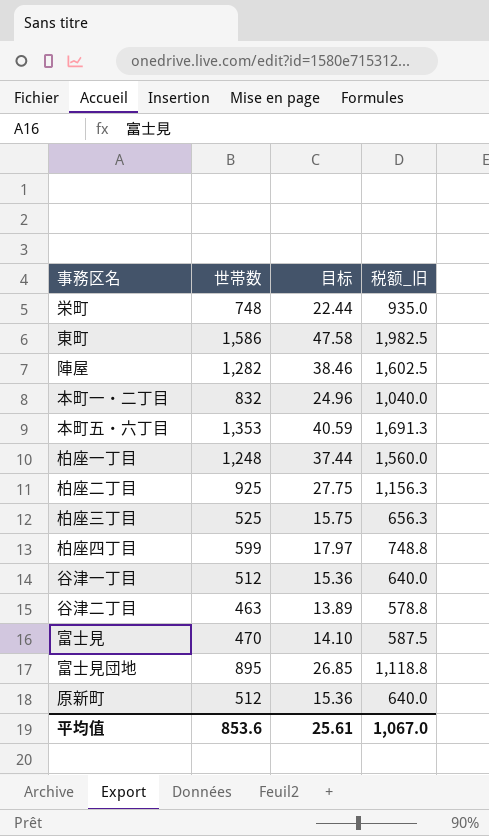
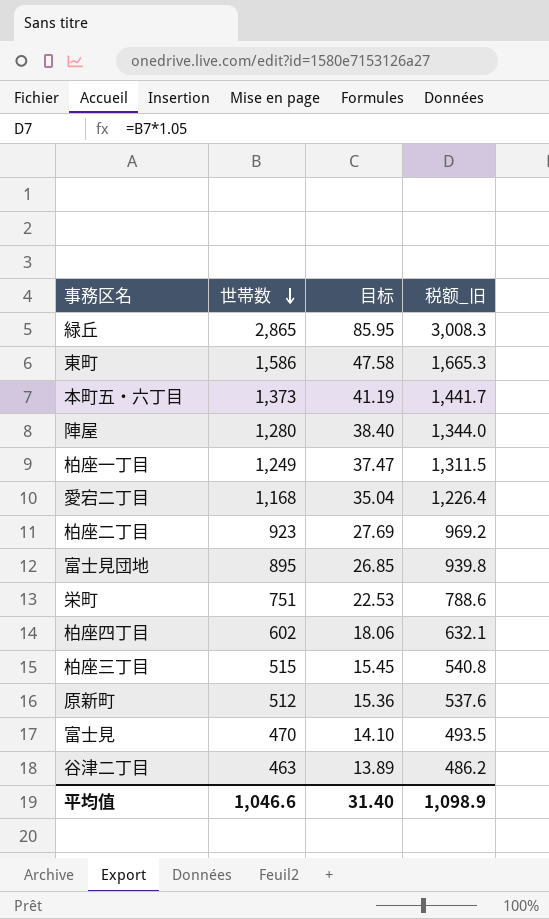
row order: none -> 世帯数 descending
column 税额_旧 | formula: [世帯数] * 1.25 -> [世帯数] * 1.05
row 本町一・二丁目: 832 | 24.96 | 1,040.0 -> none
row 谷津一丁目: 512 | 15.36 | 640.0 -> none
row 緑丘: none -> 2,865 | 85.95 | 3,008.3
本町五・六丁目 | 世帯数: 1,353 -> 1,373
本町五・六丁目 | 目标: 40.59 -> 41.19
陣屋 | 世帯数: 1,282 -> 1,280
陣屋 | 目标: 38.46 -> 38.40
柏座一丁目 | 世帯数: 1,248 -> 1,249
柏座一丁目 | 目标: 37.44 -> 37.47
row 愛宕二丁目: none -> 1,168 | 35.04 | 1,226.4
柏座二丁目 | 世帯数: 925 -> 923
柏座二丁目 | 目标: 27.75 -> 27.69
栄町 | 世帯数: 748 -> 751
栄町 | 目标: 22.44 -> 22.53
柏座四丁目 | 世帯数: 599 -> 602
柏座四丁目 | 目标: 17.97 -> 18.06
柏座三丁目 | 世帯数: 525 -> 515
柏座三丁目 | 目标: 15.75 -> 15.45
平均值 | 世帯数: 853.6 -> 1,046.6
平均值 | 目标: 25.61 -> 31.40
平均值 | 税额_旧: 1,067.0 -> 1,098.9

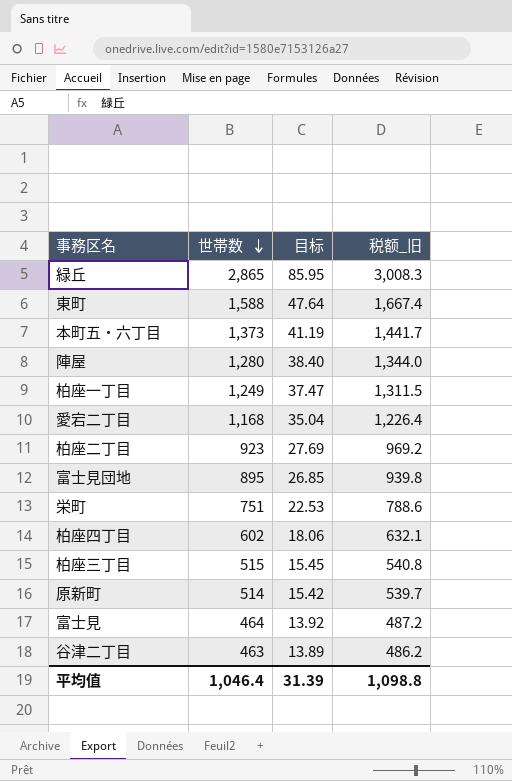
東町 | 世帯数: 1,586 -> 1,588
東町 | 目标: 47.58 -> 47.64
東町 | 税额_旧: 1,665.3 -> 1,667.4
原新町 | 世帯数: 512 -> 514
原新町 | 目标: 15.36 -> 15.42
原新町 | 税额_旧: 537.6 -> 539.7
富士見 | 世帯数: 470 -> 464
富士見 | 目标: 14.10 -> 13.92
富士見 | 税额_旧: 493.5 -> 487.2
平均值 | 世帯数: 1,046.6 -> 1,046.4
平均值 | 目标: 31.40 -> 31.39
平均值 | 税额_旧: 1,098.9 -> 1,098.8

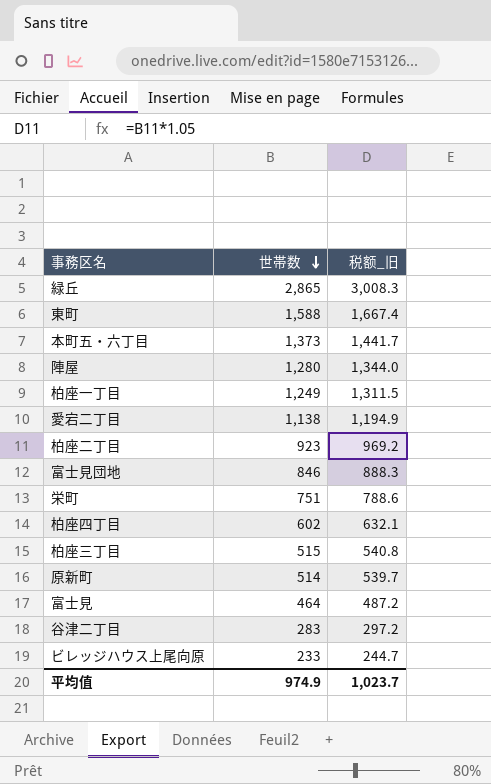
column 目标 | formula: [世帯数] * 0.03 -> none
愛宕二丁目 | 世帯数: 1,168 -> 1,138
愛宕二丁目 | 税额_旧: 1,226.4 -> 1,194.9
富士見団地 | 世帯数: 895 -> 846
富士見団地 | 税额_旧: 939.8 -> 888.3
谷津二丁目 | 世帯数: 463 -> 283
谷津二丁目 | 税额_旧: 486.2 -> 297.2
row ビレッジハウス上尾向原: none -> 233 | 244.7
平均值 | 世帯数: 1,046.4 -> 974.9
平均值 | 税额_旧: 1,098.8 -> 1,023.7

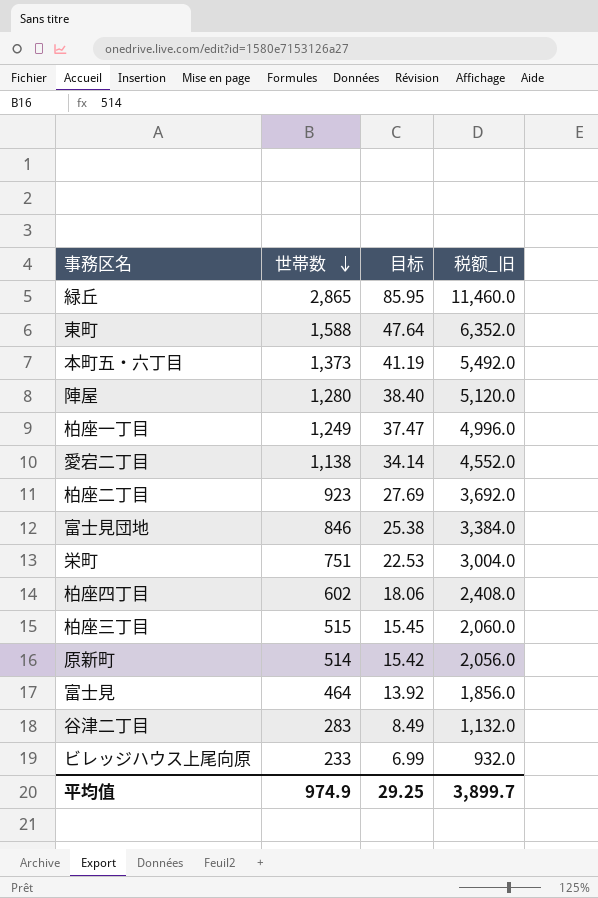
column 目标 | formula: none -> [世帯数] * 0.03
column 税额_旧 | formula: [世帯数] * 1.05 -> [世帯数] * 4
平均值 | 税额_旧: 1,023.7 -> 3,899.7

